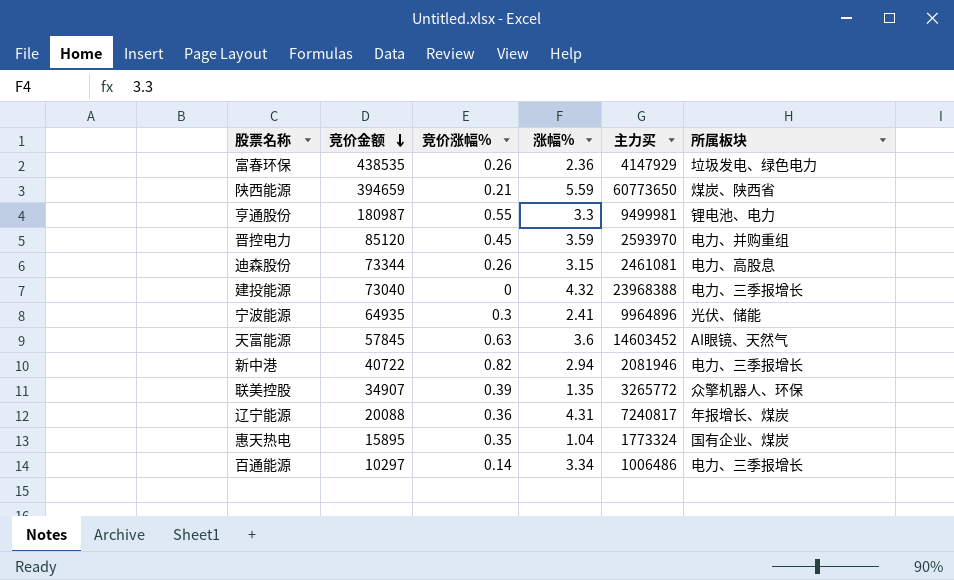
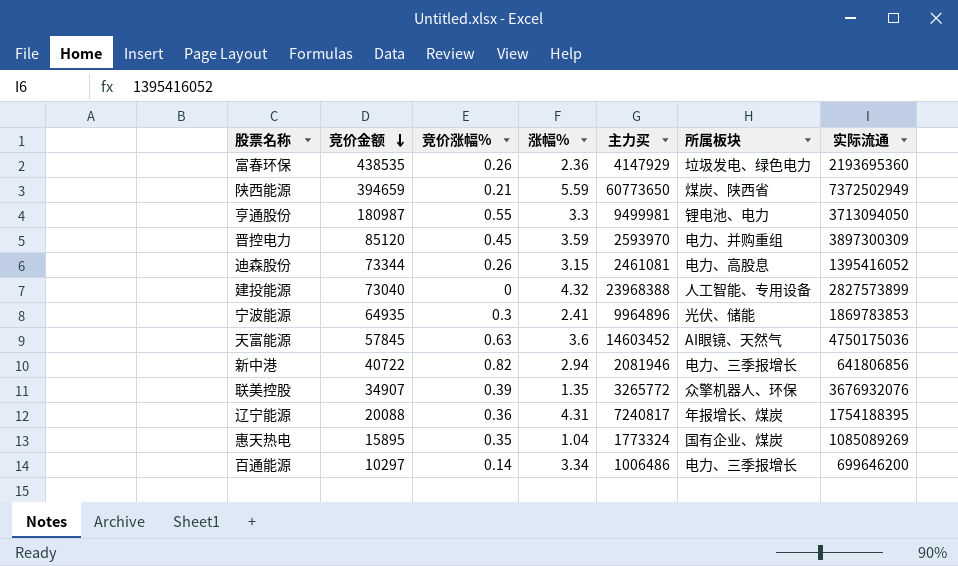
column 实际流通 | position: none -> 7
建投能源 | 所属板块: 电力、三季报增长 -> 人工智能、专用设备

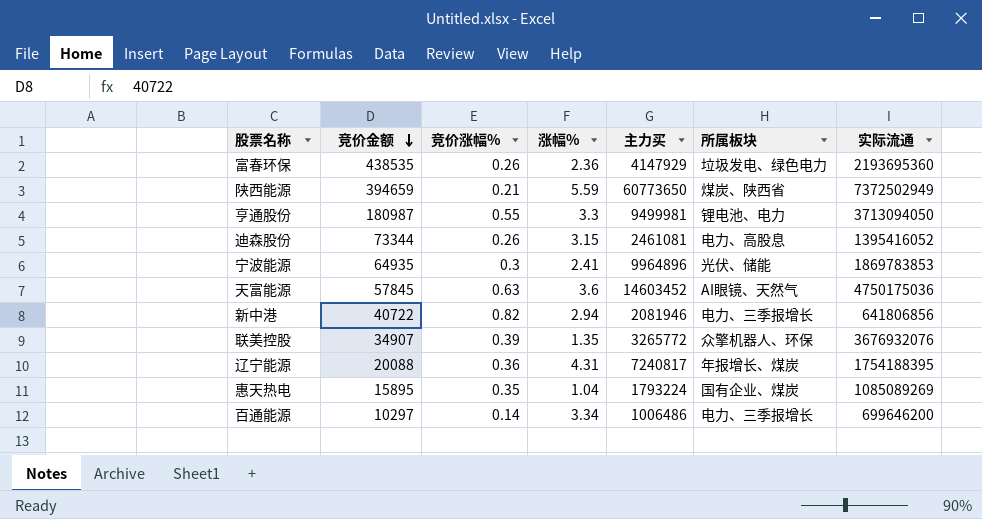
row 晋控电力: 85120 | 0.45 | 3.59 | 2593970 | 电力、并购重组 | 3897300309 -> none
row 建投能源: 73040 | 0 | 4.32 | 23968388 | 人工智能、专用设备 | 2827573899 -> none
惠天热电 | 主力买: 1773324 -> 1793224

